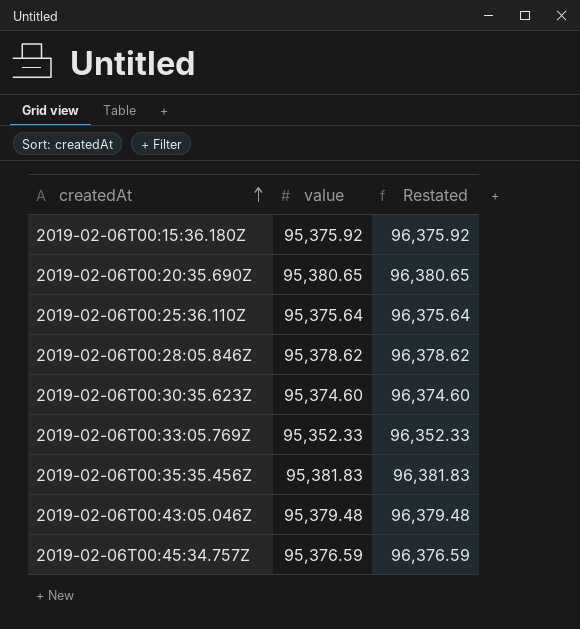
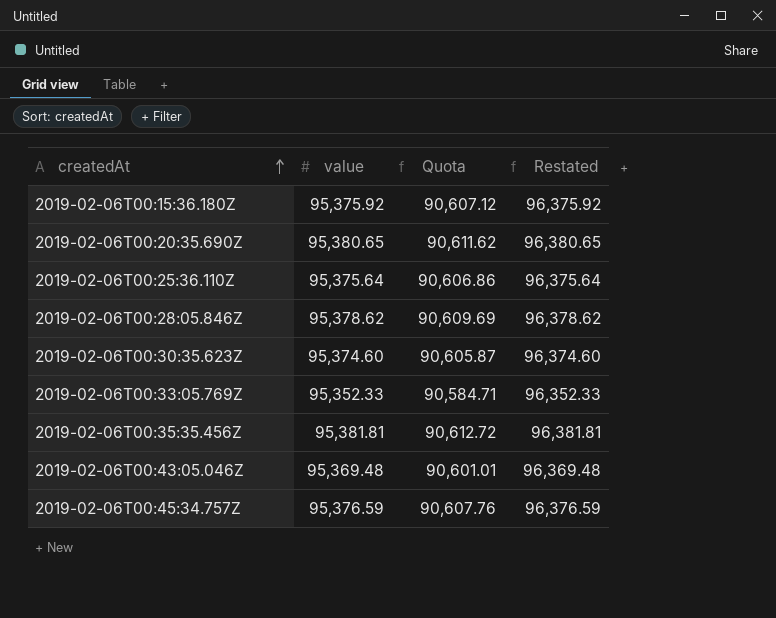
column Quota | formula: none -> [value] * 0.95
2019-02-06T00:35:35.456Z | value: 95,381.83 -> 95,381.81
2019-02-06T00:35:35.456Z | Restated: 96,381.83 -> 96,381.81
2019-02-06T00:43:05.046Z | value: 95,379.48 -> 95,369.48
2019-02-06T00:43:05.046Z | Restated: 96,379.48 -> 96,369.48

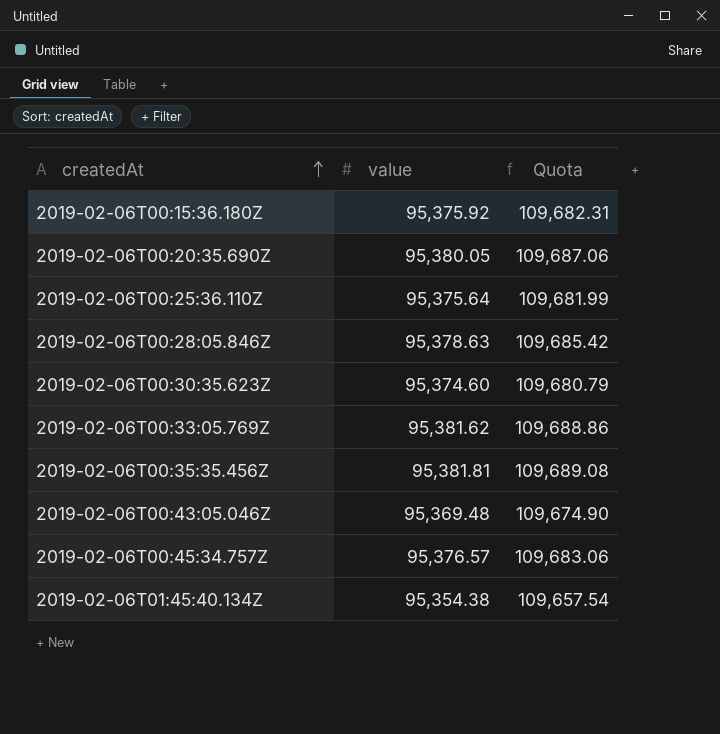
column Restated | formula: [value] + 1000 -> none
column Quota | formula: [value] * 0.95 -> [value] * 1.15
2019-02-06T00:20:35.690Z | value: 95,380.65 -> 95,380.05
2019-02-06T00:28:05.846Z | value: 95,378.62 -> 95,378.63
2019-02-06T00:33:05.769Z | value: 95,352.33 -> 95,381.62
2019-02-06T00:45:34.757Z | value: 95,376.59 -> 95,376.57
row 2019-02-06T01:45:40.134Z: none -> 95,354.38 | 109,657.54

